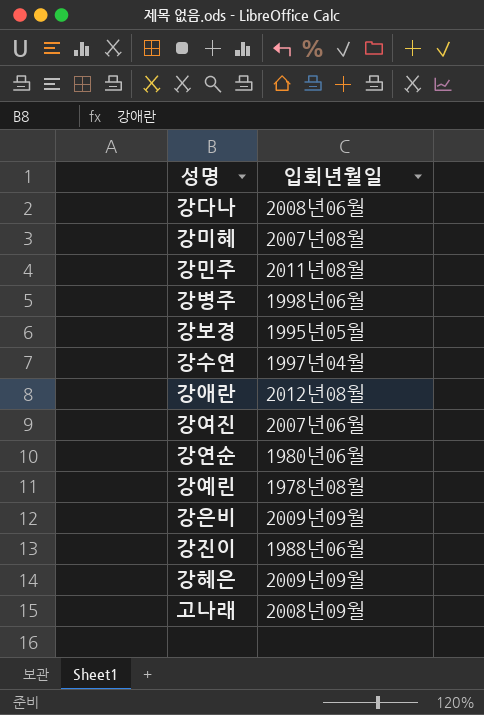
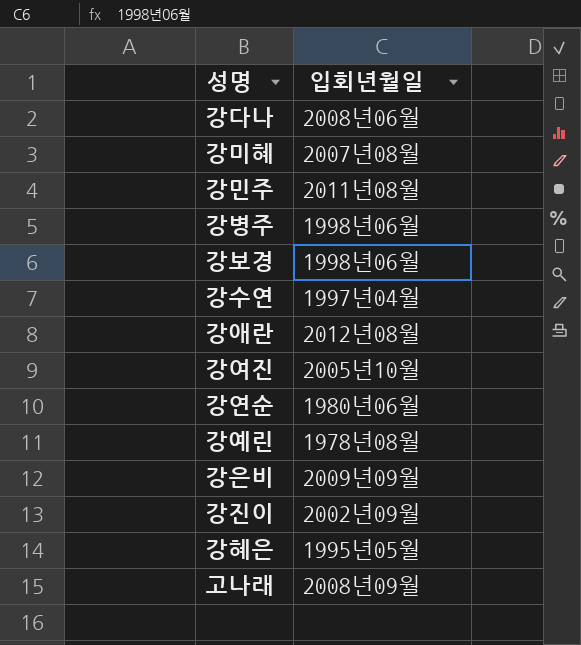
강보경 | 입회년월일: 1995년05월 -> 1998년06월
강여진 | 입회년월일: 2007년06월 -> 2005년10월
강진이 | 입회년월일: 1988년06월 -> 2002년09월
강혜은 | 입회년월일: 2009년09월 -> 1995년05월

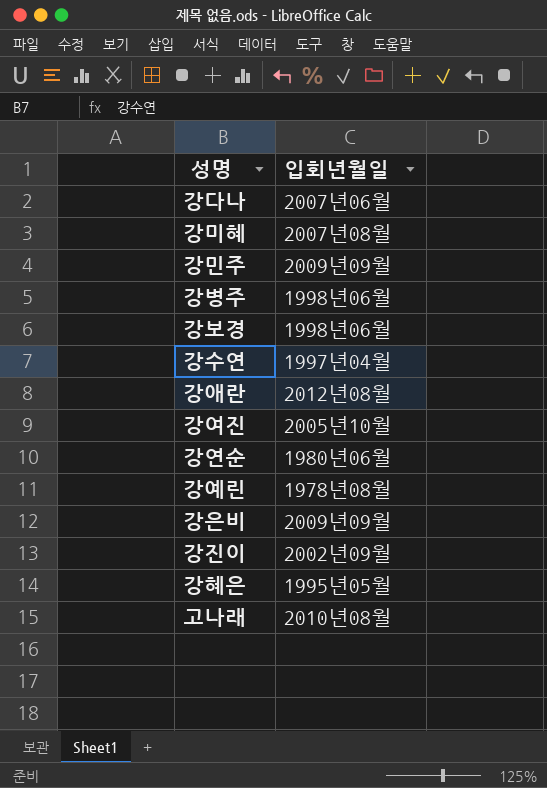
강다나 | 입회년월일: 2008년06월 -> 2007년06월
강민주 | 입회년월일: 2011년08월 -> 2009년09월
고나래 | 입회년월일: 2008년09월 -> 2010년08월

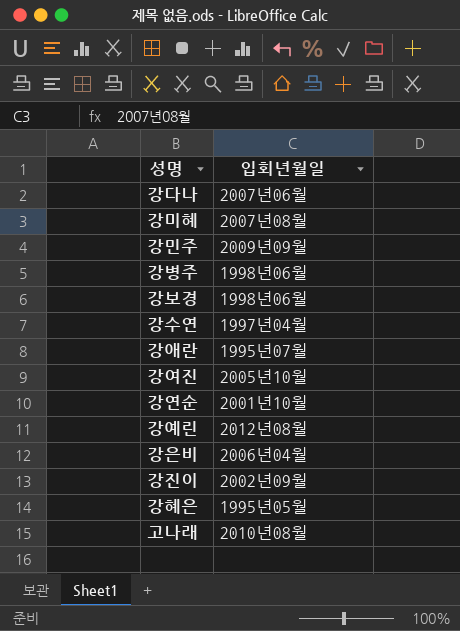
강애란 | 입회년월일: 2012년08월 -> 1995년07월
강연순 | 입회년월일: 1980년06월 -> 2001년10월
강예린 | 입회년월일: 1978년08월 -> 2012년08월
강은비 | 입회년월일: 2009년09월 -> 2006년04월

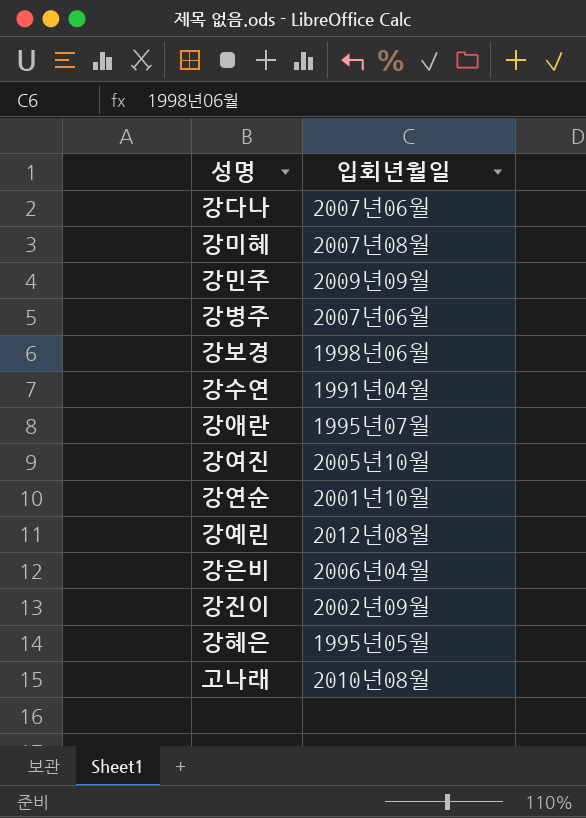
강병주 | 입회년월일: 1998년06월 -> 2007년06월
강수연 | 입회년월일: 1997년04월 -> 1991년04월

